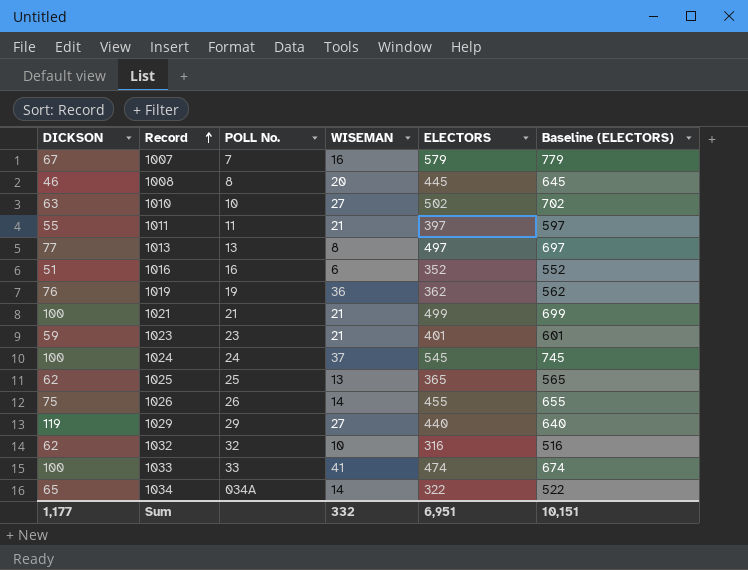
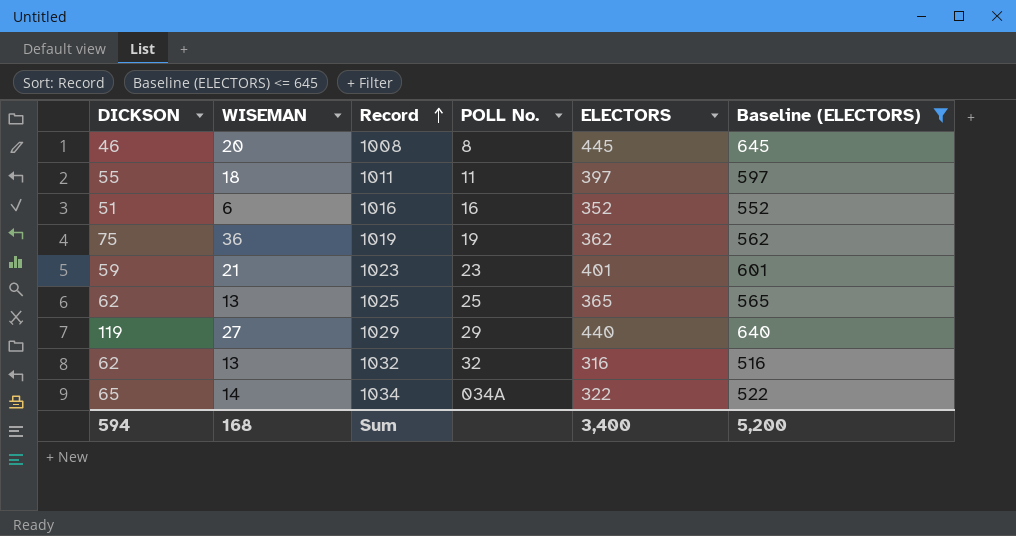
filter: none -> Baseline (ELECTORS) <= 645
column WISEMAN | position: 4 -> 2
1011 | WISEMAN: 21 -> 18
1019 | DICKSON: 76 -> 75
1032 | WISEMAN: 10 -> 13
Sum | DICKSON: 1,177 -> 594
Sum | WISEMAN: 332 -> 168
Sum | ELECTORS: 6,951 -> 3,400
Sum | Baseline (ELECTORS): 10,151 -> 5,200

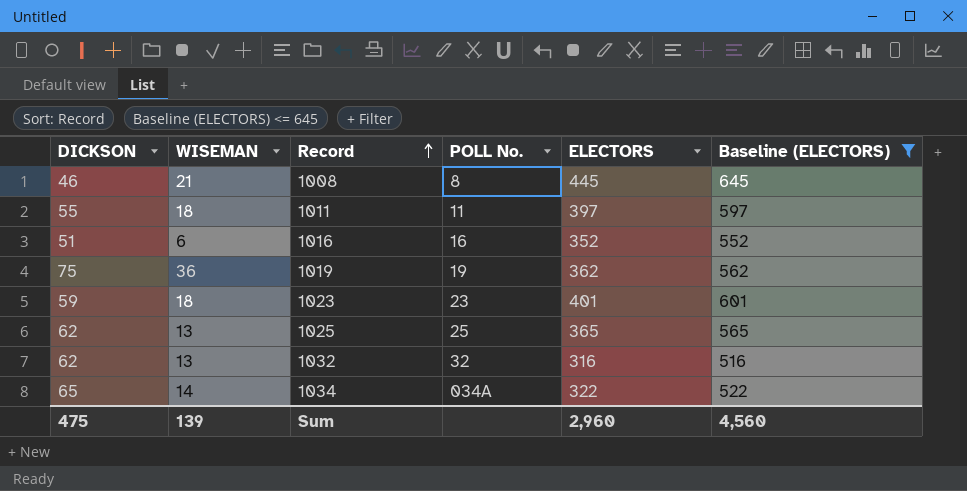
row 1029: 119 | 27 | 29 | 440 | 640 -> none
1008 | WISEMAN: 20 -> 21
1023 | WISEMAN: 21 -> 18
Sum | DICKSON: 594 -> 475
Sum | WISEMAN: 168 -> 139
Sum | ELECTORS: 3,400 -> 2,960
Sum | Baseline (ELECTORS): 5,200 -> 4,560

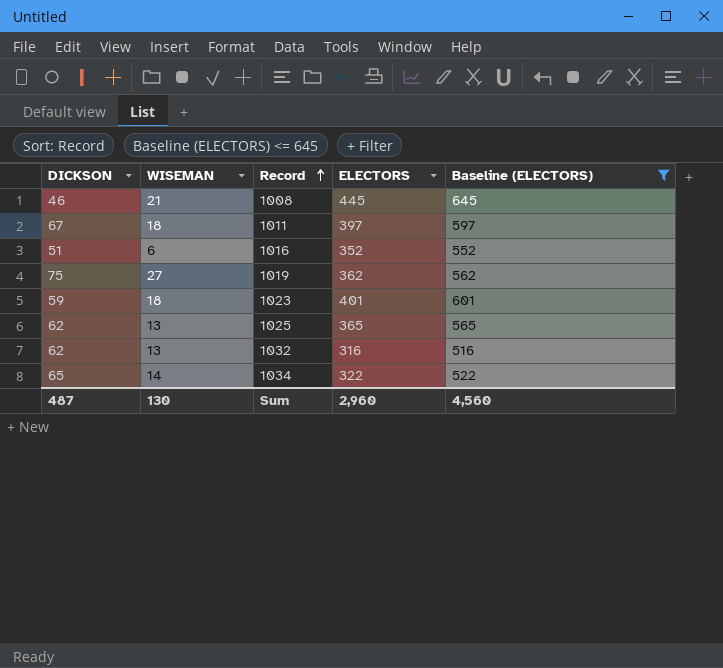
column POLL No. | position: 4 -> none
1011 | DICKSON: 55 -> 67
1019 | WISEMAN: 36 -> 27
Sum | DICKSON: 475 -> 487
Sum | WISEMAN: 139 -> 130

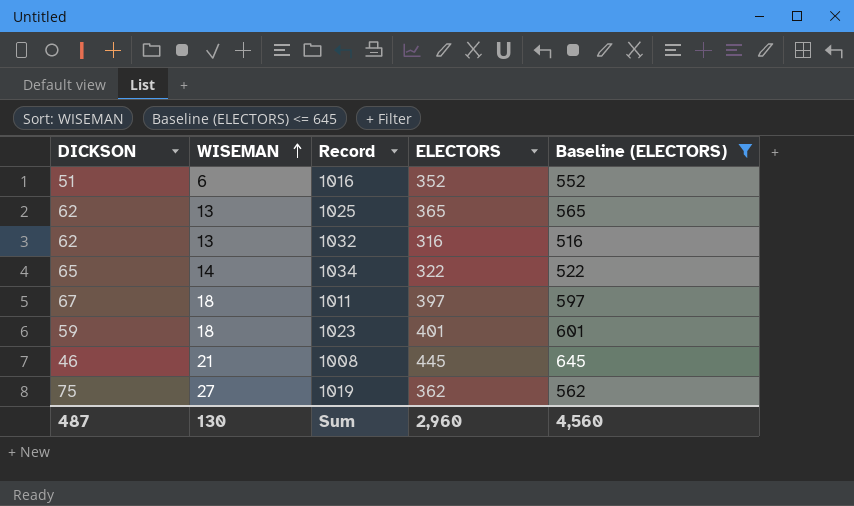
row order: Record ascending -> WISEMAN ascending

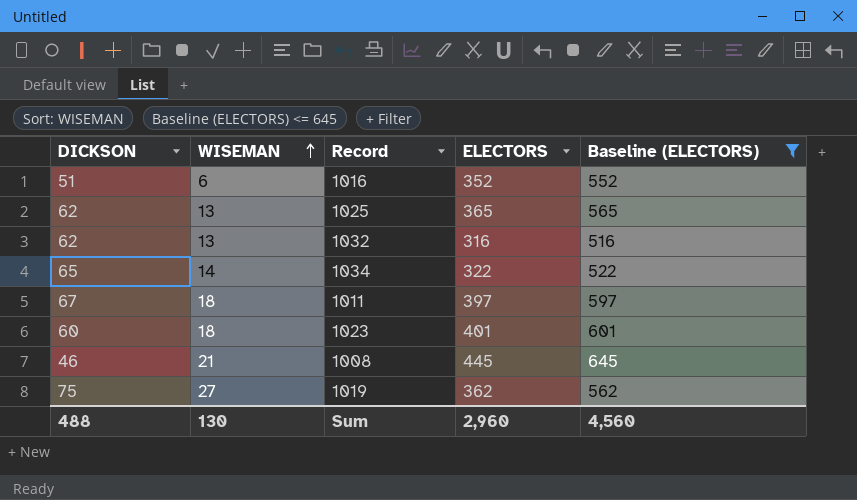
1023 | DICKSON: 59 -> 60
Sum | DICKSON: 487 -> 488

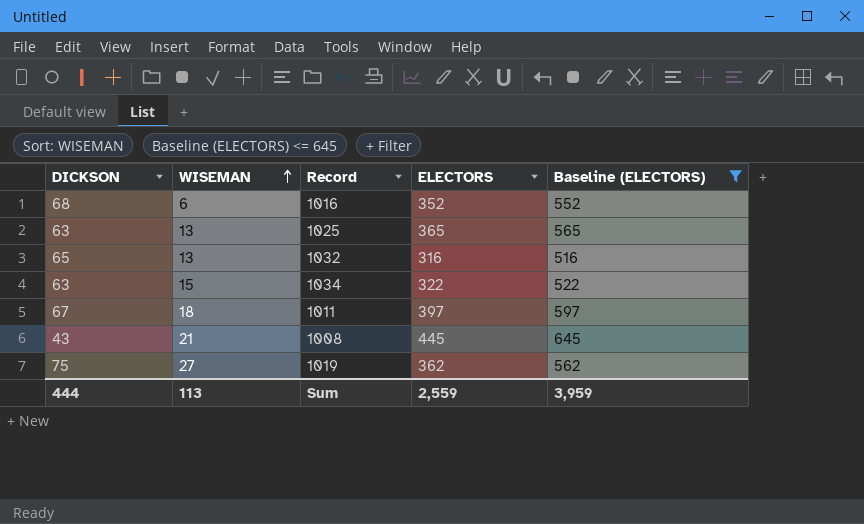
row 1023: 60 | 18 | 401 | 601 -> none
1016 | DICKSON: 51 -> 68
1025 | DICKSON: 62 -> 63
1032 | DICKSON: 62 -> 65
1034 | DICKSON: 65 -> 63
1034 | WISEMAN: 14 -> 15
1008 | DICKSON: 46 -> 43
Sum | DICKSON: 488 -> 444
Sum | WISEMAN: 130 -> 113
Sum | ELECTORS: 2,960 -> 2,559
Sum | Baseline (ELECTORS): 4,560 -> 3,959

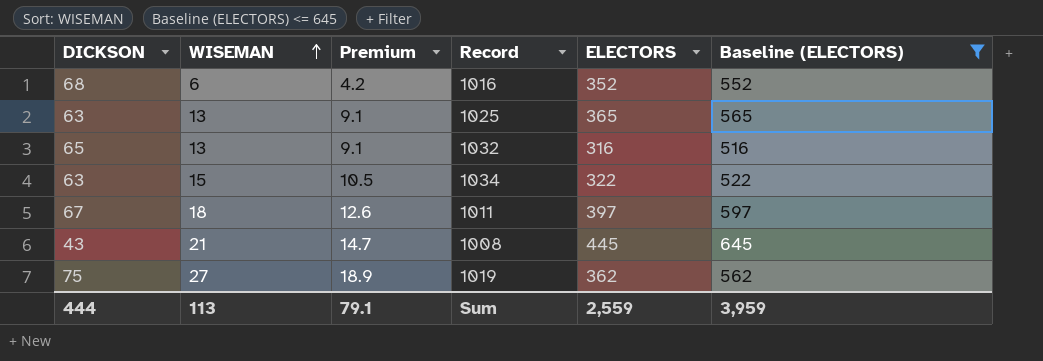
column Premium | formula: none -> [WISEMAN] * 0.7

